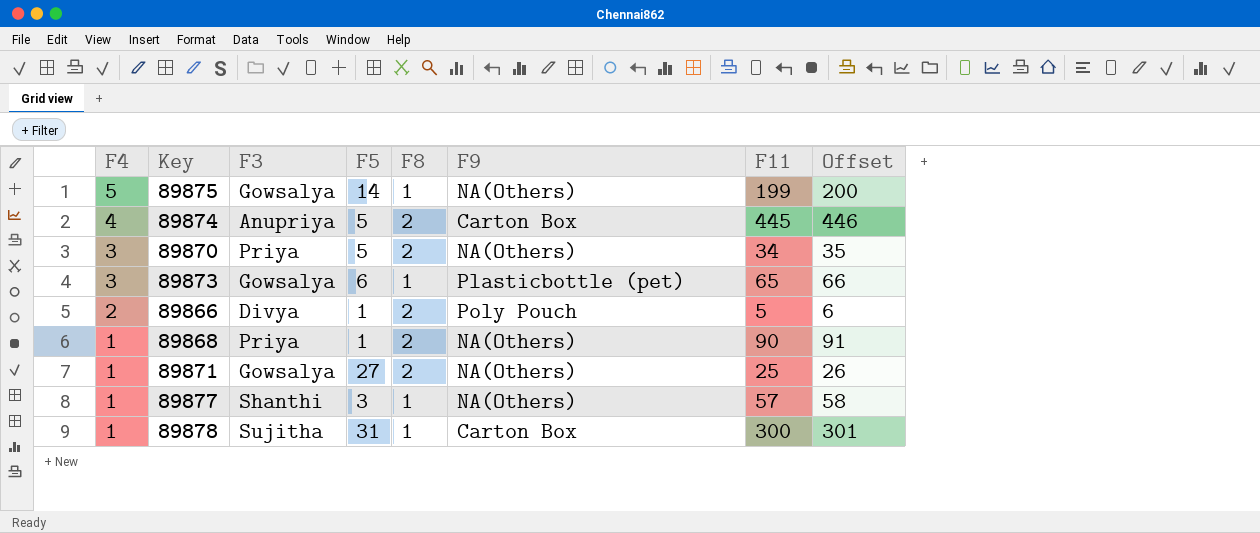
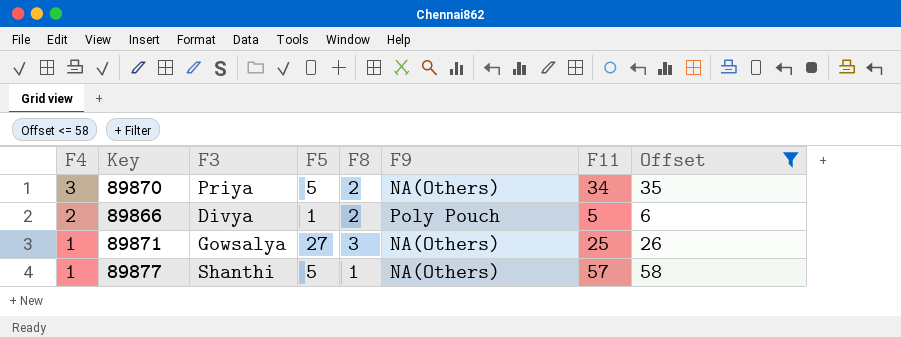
filter: none -> Offset <= 58
89871 | F8: 2 -> 3
89877 | F5: 3 -> 5

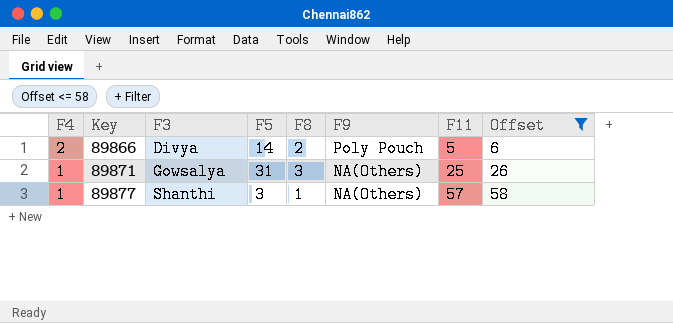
row 89870: 3 | Priya | 5 | 2 | NA(Others) | 34 | 35 -> none
89866 | F5: 1 -> 14
89871 | F5: 27 -> 31
89877 | F5: 5 -> 3

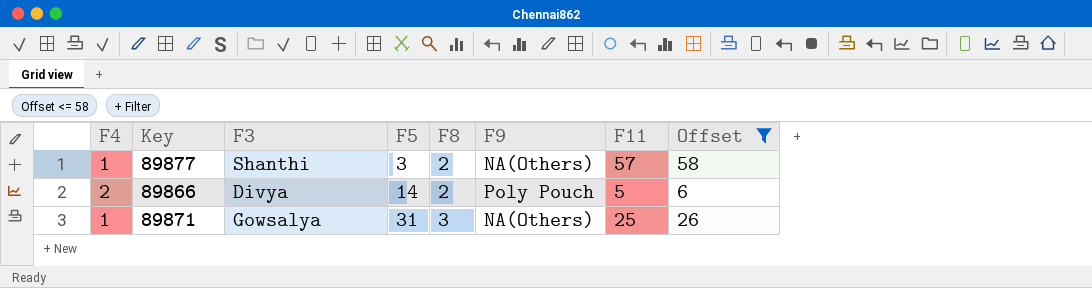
row order: F4 descending -> F5 ascending
89877 | F8: 1 -> 2

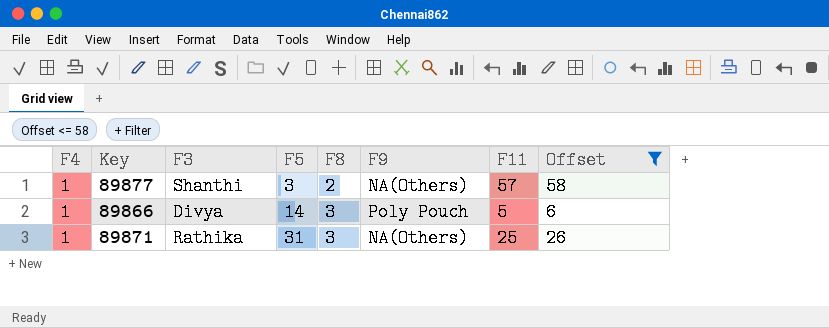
89866 | F4: 2 -> 1
89866 | F8: 2 -> 3
89871 | F3: Gowsalya -> Rathika

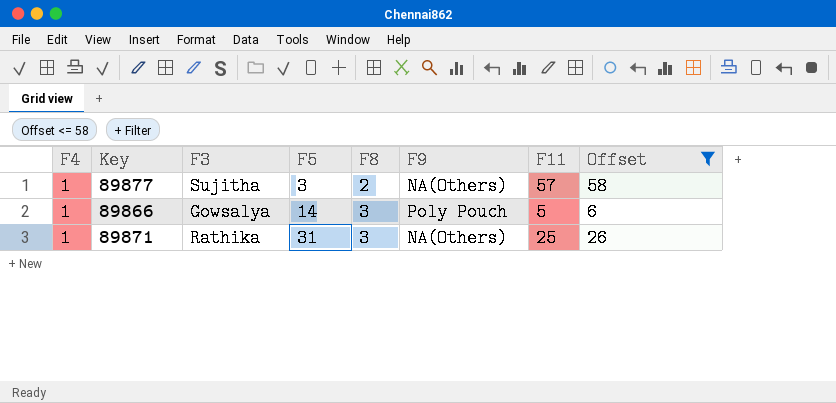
89877 | F3: Shanthi -> Sujitha
89866 | F3: Divya -> Gowsalya

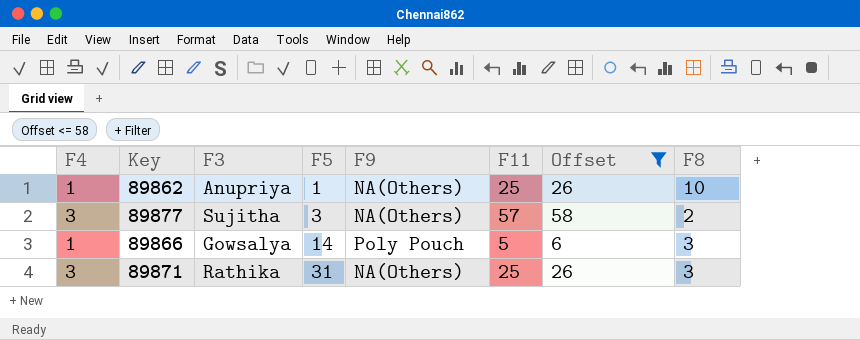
column F8 | position: 5 -> 8
row 89862: none -> 1 | Anupriya | 1 | NA(Others) | 25 | 26 | 10
89877 | F4: 1 -> 3
89871 | F4: 1 -> 3

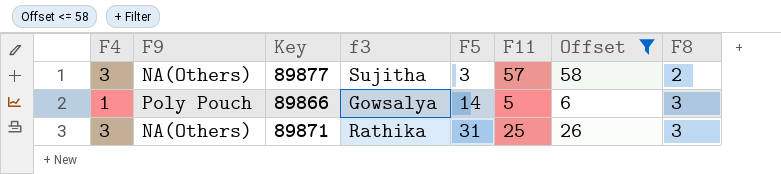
column F9 | position: 5 -> 2
column name: F3 -> f3
row 89862: 1 | Anupriya | 1 | NA(Others) | 25 | 26 | 10 -> none

